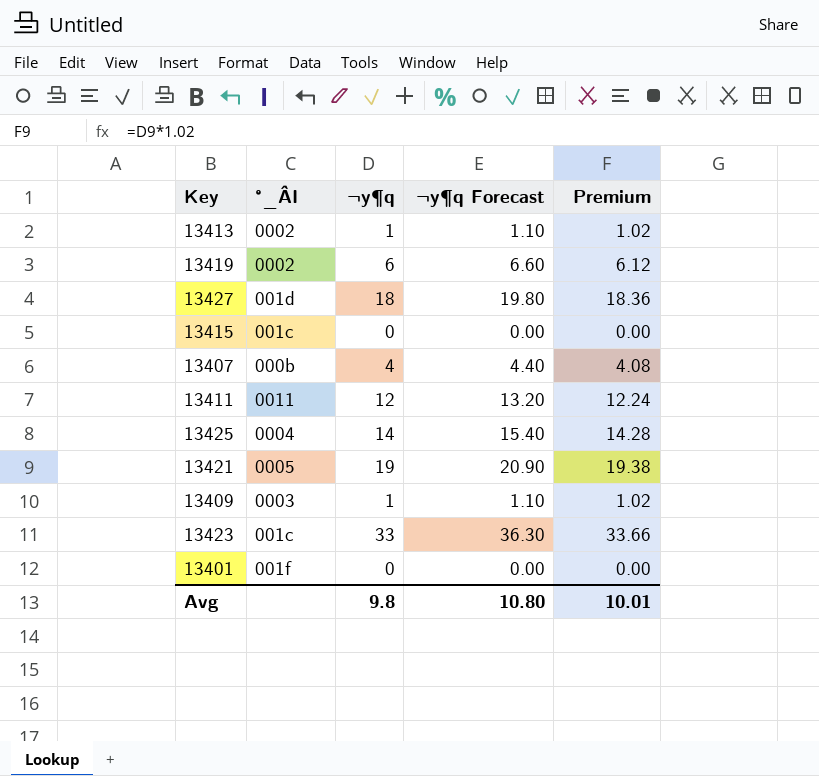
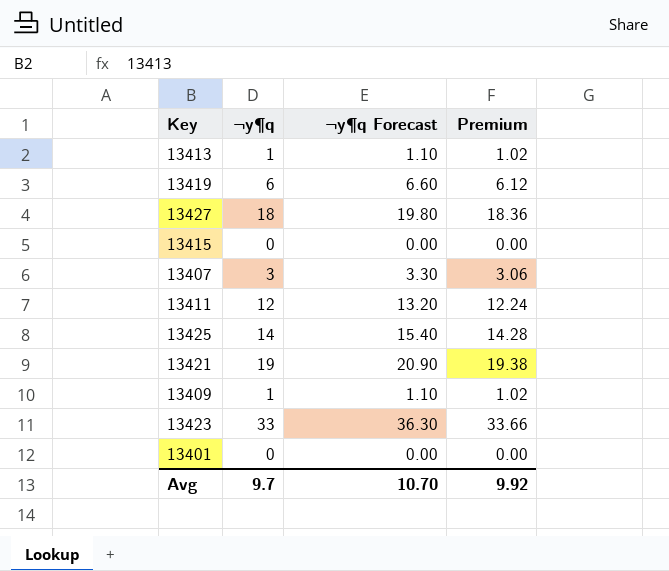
column °_ÂI | position: 2 -> none
13407 | ¬y¶q: 4 -> 3
13407 | ¬y¶q Forecast: 4.40 -> 3.30
13407 | Premium: 4.08 -> 3.06
Avg | ¬y¶q: 9.8 -> 9.7
Avg | ¬y¶q Forecast: 10.80 -> 10.70
Avg | Premium: 10.01 -> 9.92

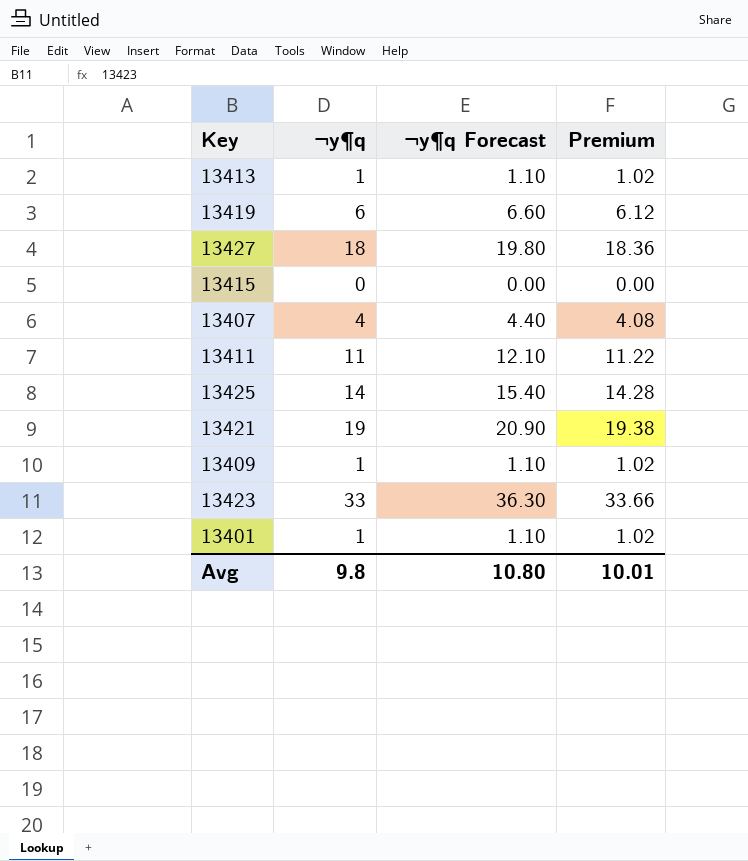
13407 | ¬y¶q: 3 -> 4
13407 | ¬y¶q Forecast: 3.30 -> 4.40
13407 | Premium: 3.06 -> 4.08
13411 | ¬y¶q: 12 -> 11
13411 | ¬y¶q Forecast: 13.20 -> 12.10
13411 | Premium: 12.24 -> 11.22
13401 | ¬y¶q: 0 -> 1
13401 | ¬y¶q Forecast: 0.00 -> 1.10
13401 | Premium: 0.00 -> 1.02
Avg | ¬y¶q: 9.7 -> 9.8
Avg | ¬y¶q Forecast: 10.70 -> 10.80
Avg | Premium: 9.92 -> 10.01

